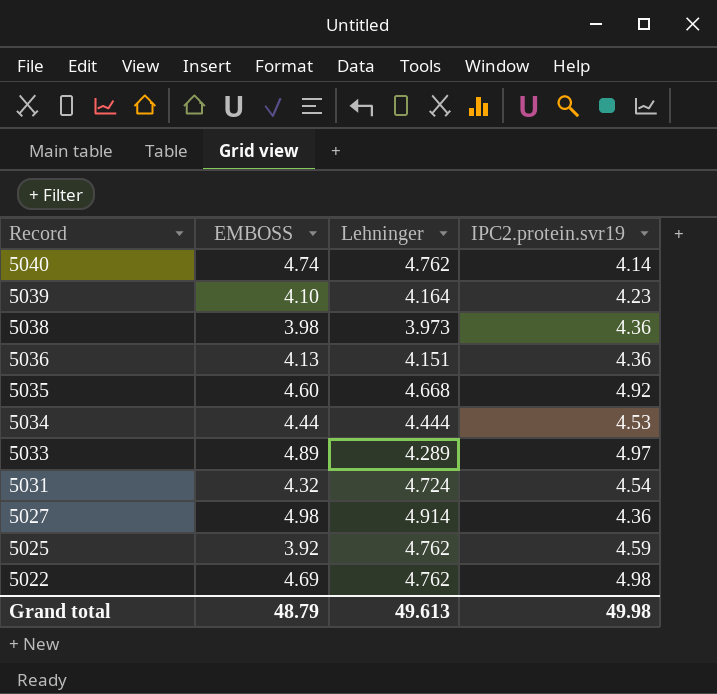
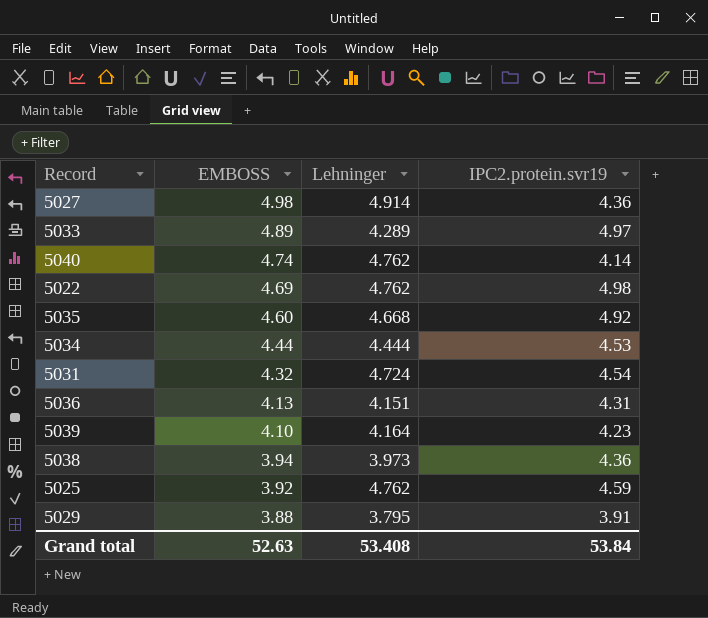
row order: Record descending -> EMBOSS descending
5036 | IPC2.protein.svr19: 4.36 -> 4.31
5038 | EMBOSS: 3.98 -> 3.94
row 5029: none -> 3.88 | 3.795 | 3.91
Grand total | EMBOSS: 48.79 -> 52.63
Grand total | Lehninger: 49.613 -> 53.408
Grand total | IPC2.protein.svr19: 49.98 -> 53.84

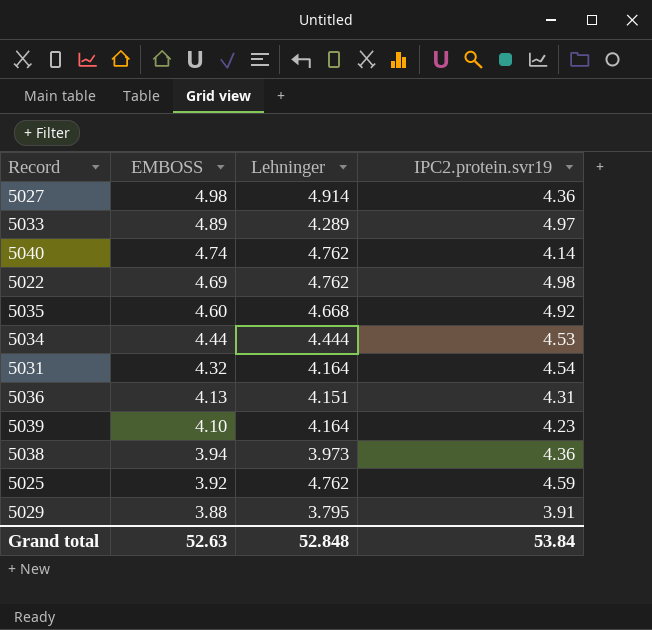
5031 | Lehninger: 4.724 -> 4.164
Grand total | Lehninger: 53.408 -> 52.848

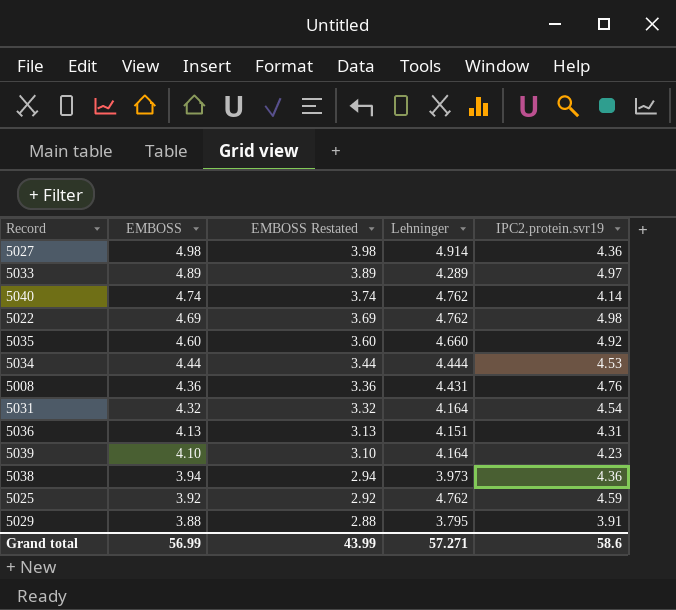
column EMBOSS Restated | formula: none -> [EMBOSS] - 1
5035 | Lehninger: 4.668 -> 4.660
row 5008: none -> 4.36 | 3.36 | 4.431 | 4.76
Grand total | EMBOSS: 52.63 -> 56.99
Grand total | Lehninger: 52.848 -> 57.271
Grand total | IPC2.protein.svr19: 53.84 -> 58.6

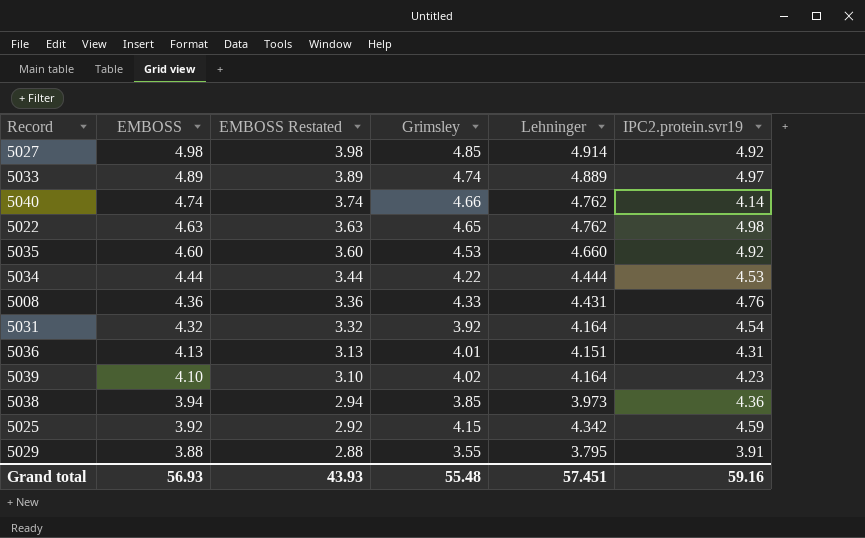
column Grimsley | position: none -> 4
5027 | IPC2.protein.svr19: 4.36 -> 4.92
5033 | Lehninger: 4.289 -> 4.889
5022 | EMBOSS: 4.69 -> 4.63
5022 | EMBOSS Restated: 3.69 -> 3.63
5025 | Lehninger: 4.762 -> 4.342
Grand total | EMBOSS: 56.99 -> 56.93
Grand total | EMBOSS Restated: 43.99 -> 43.93
Grand total | Lehninger: 57.271 -> 57.451
Grand total | IPC2.protein.svr19: 58.6 -> 59.16

